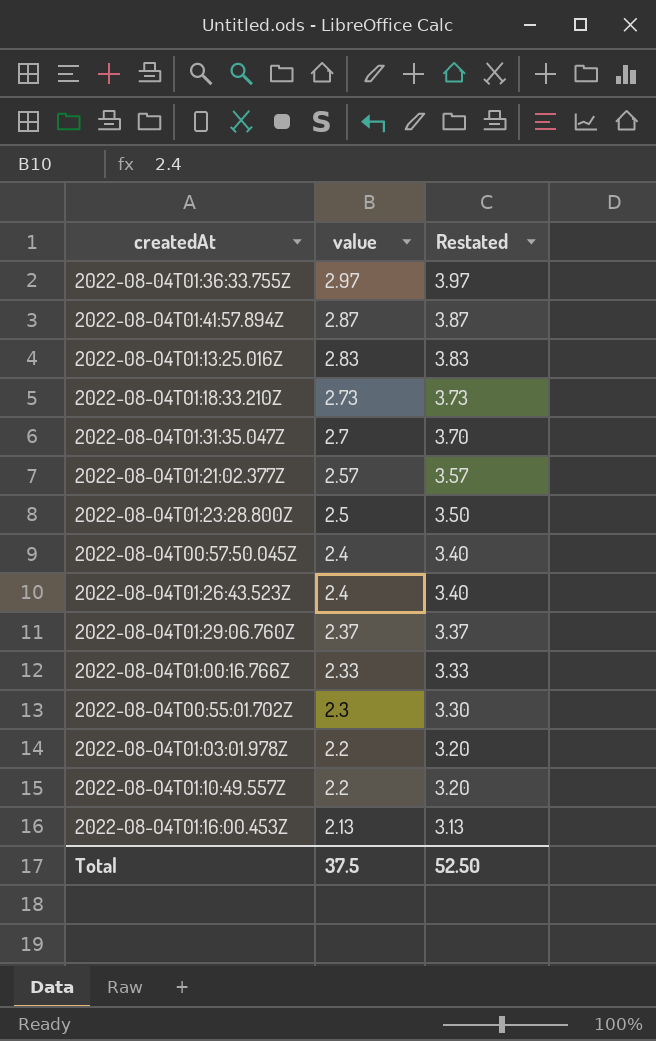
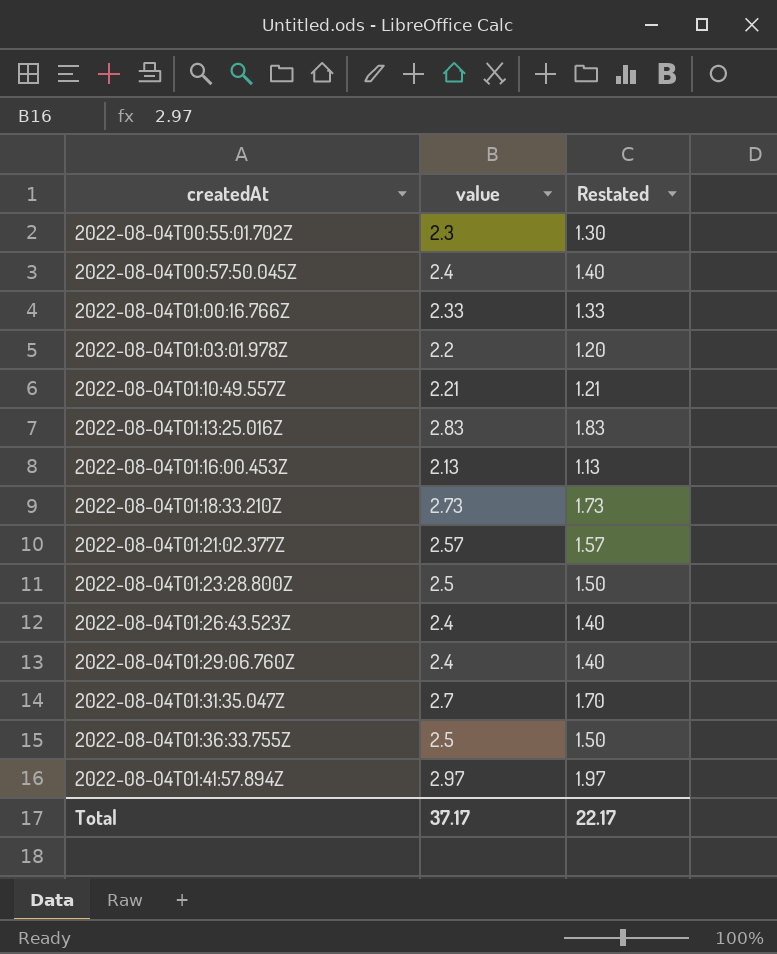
row order: value descending -> createdAt ascending
column Restated | formula: [value] + 1 -> [value] - 1
2022-08-04T01:10:49.557Z | value: 2.2 -> 2.21
2022-08-04T01:29:06.760Z | value: 2.37 -> 2.4
2022-08-04T01:36:33.755Z | value: 2.97 -> 2.5
2022-08-04T01:41:57.894Z | value: 2.87 -> 2.97
Total | value: 37.5 -> 37.17
Total | Restated: 52.50 -> 22.17

